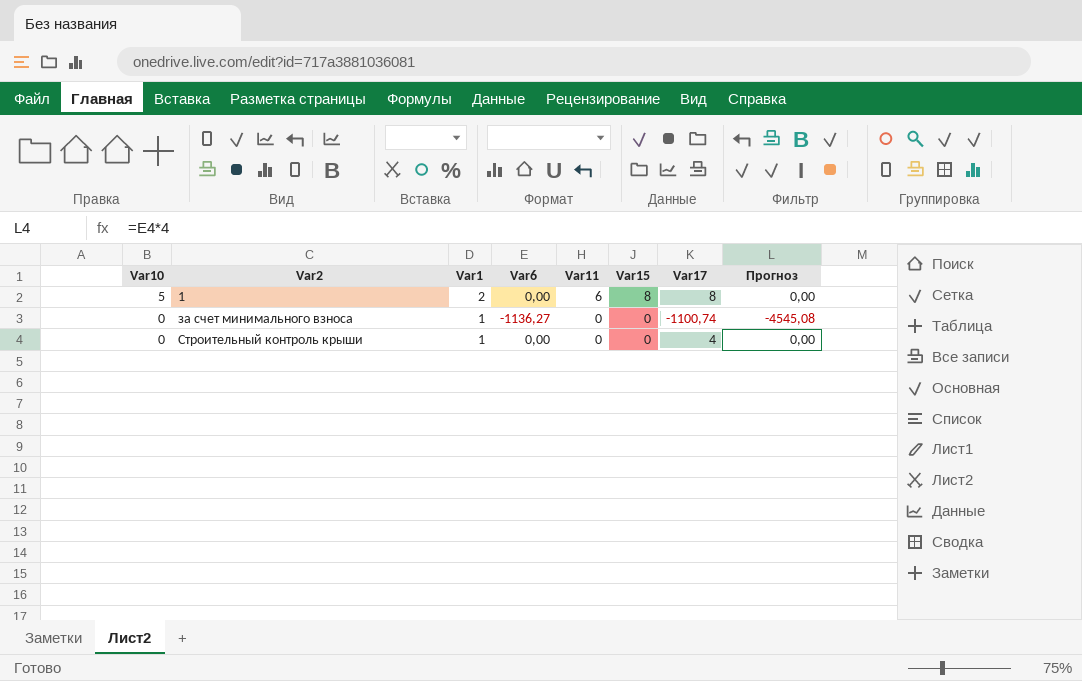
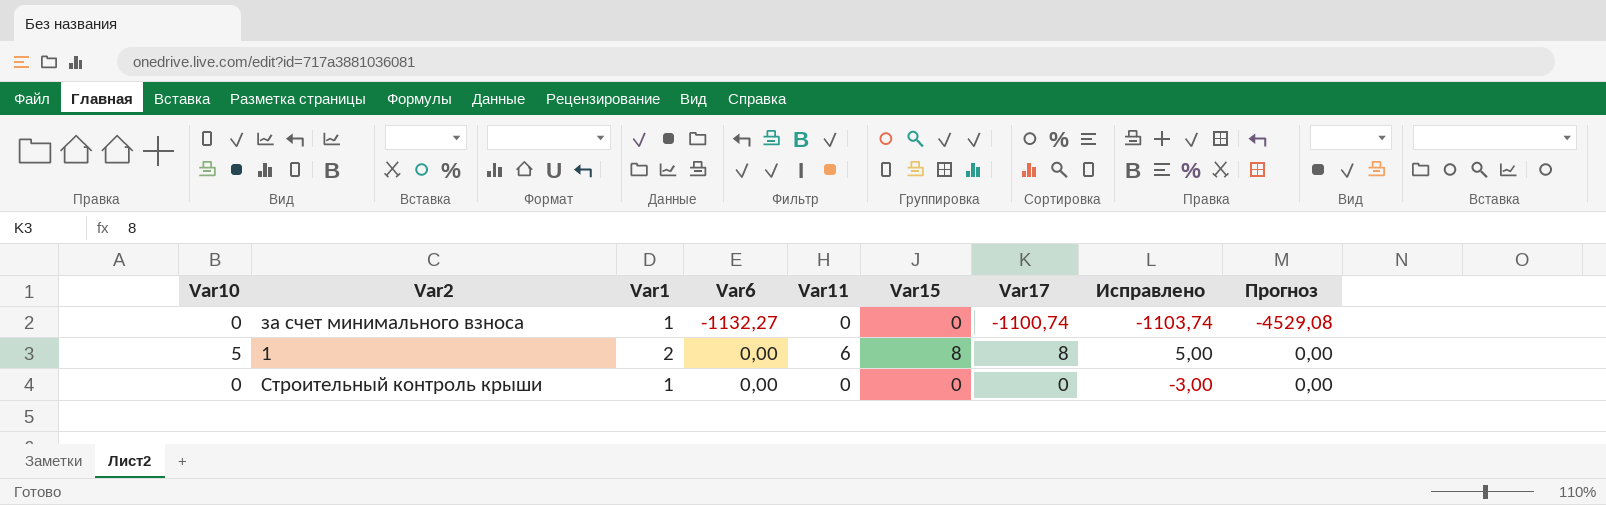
row order: Var10 descending -> Var6 ascending
column Исправлено | formula: none -> [Var17] - 3
за счет минимального взноса | Var6: -1136,27 -> -1132,27
за счет минимального взноса | Прогноз: -4545,08 -> -4529,08
Строительный контроль крыши | Var17: 4 -> 0

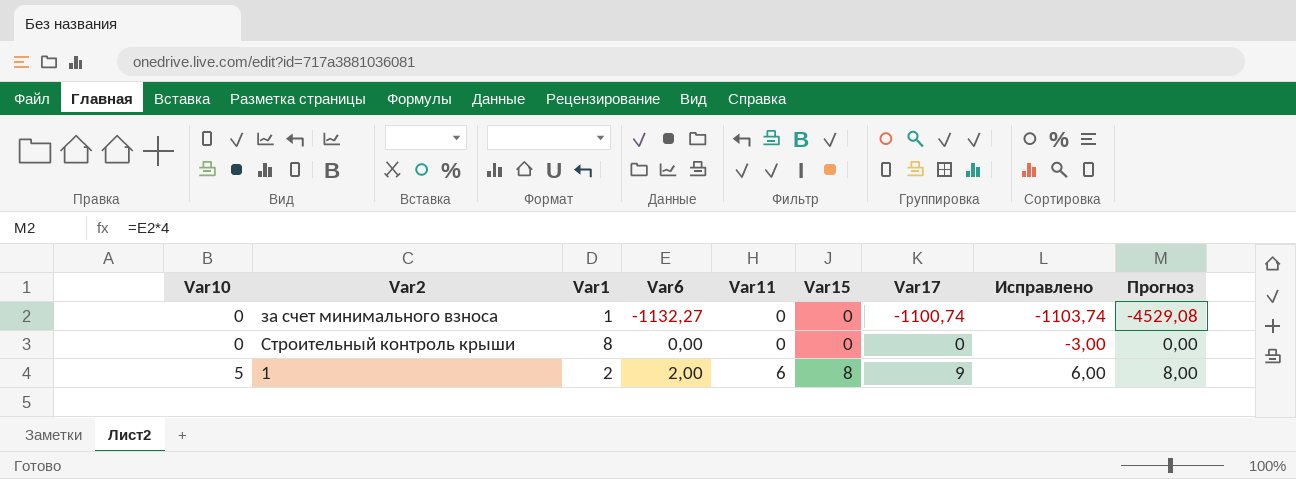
row order: Var6 ascending -> Var10 ascending
Строительный контроль крыши | Var1: 1 -> 8
1 | Var6: 0,00 -> 2,00
1 | Var17: 8 -> 9
1 | Исправлено: 5,00 -> 6,00
1 | Прогноз: 0,00 -> 8,00

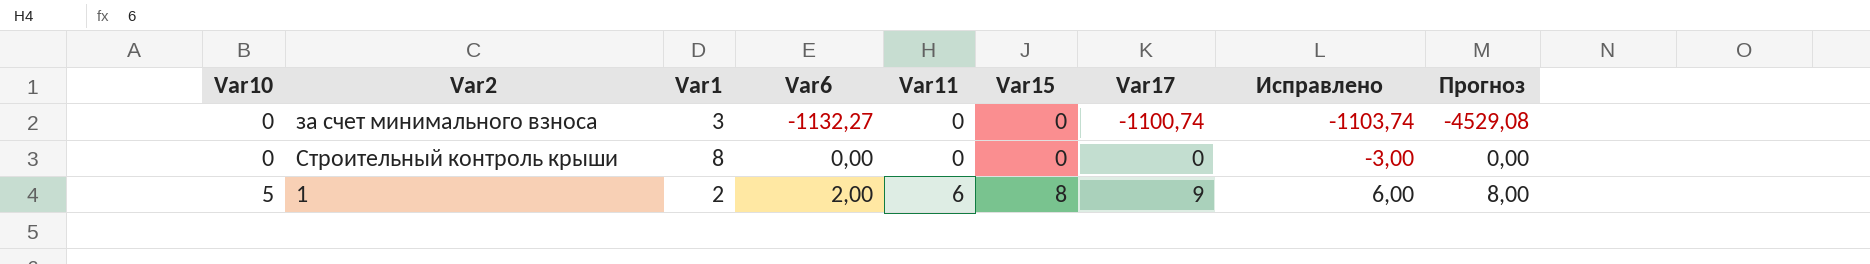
за счет минимального взноса | Var1: 1 -> 3

